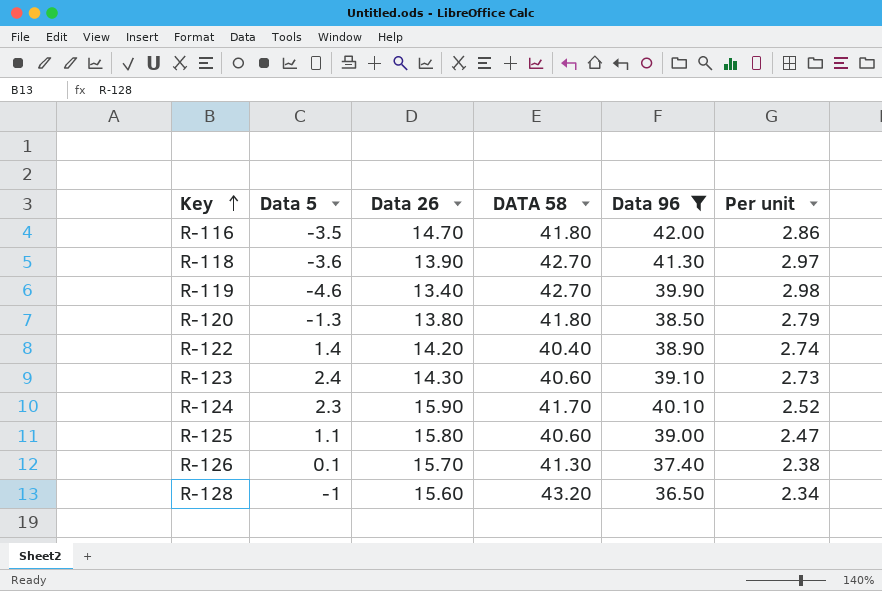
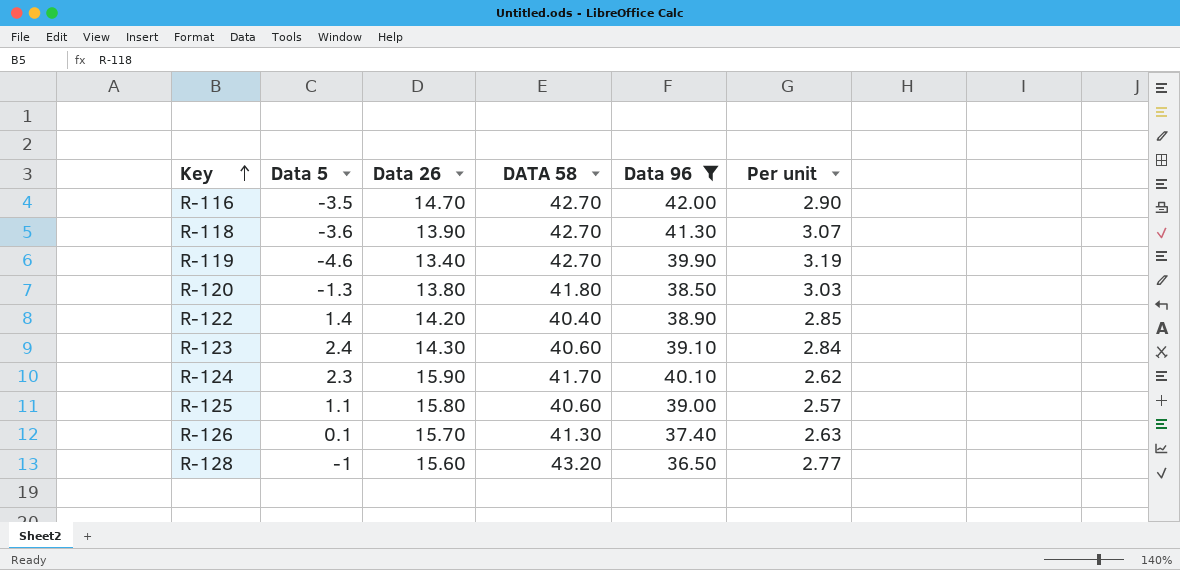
column Per unit | formula: [Data 96] / [Data 26] -> [DATA 58] / [Data 26]
R-116 | DATA 58: 41.80 -> 42.70

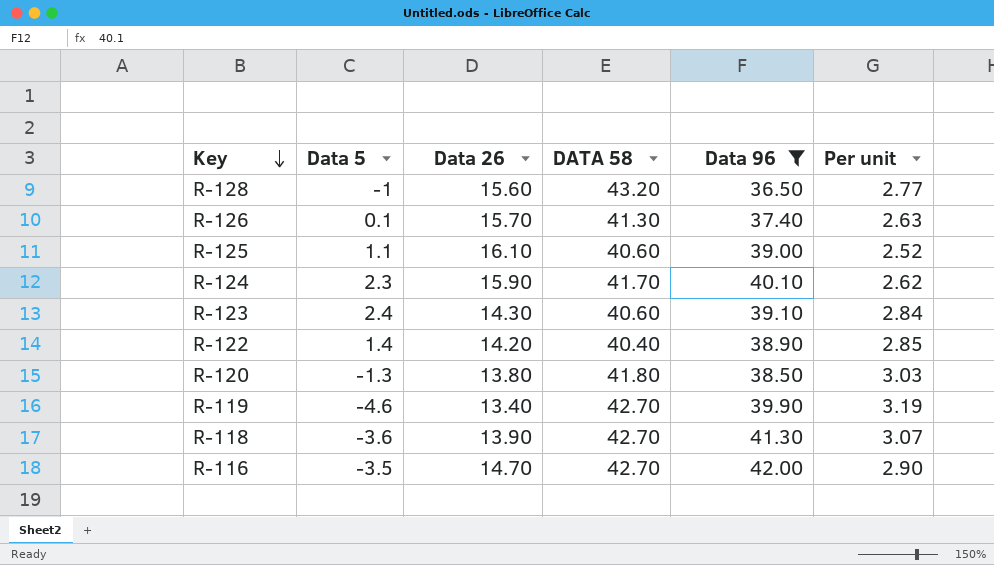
row order: Key ascending -> Key descending
R-125 | Data 26: 15.80 -> 16.10
R-125 | Per unit: 2.57 -> 2.52

